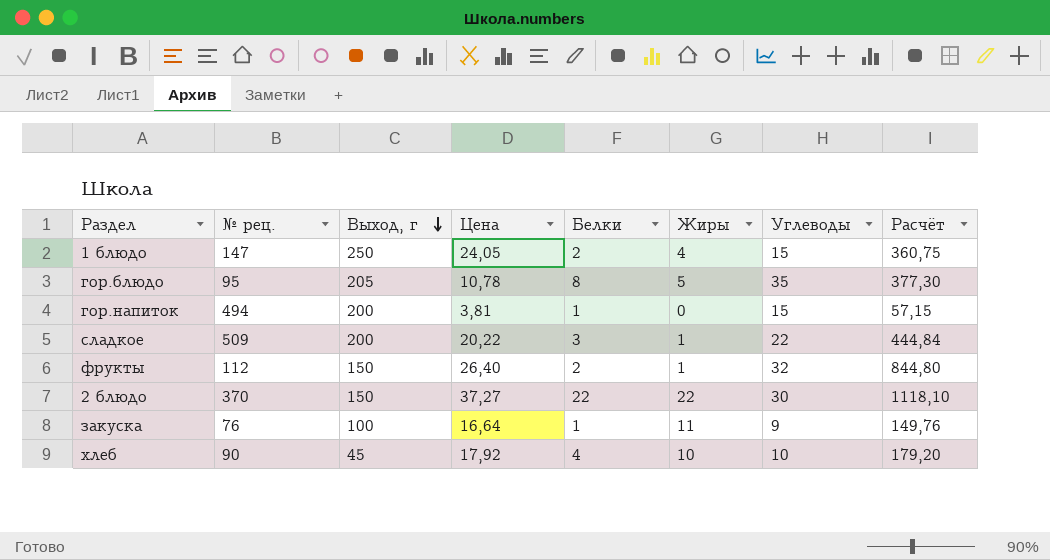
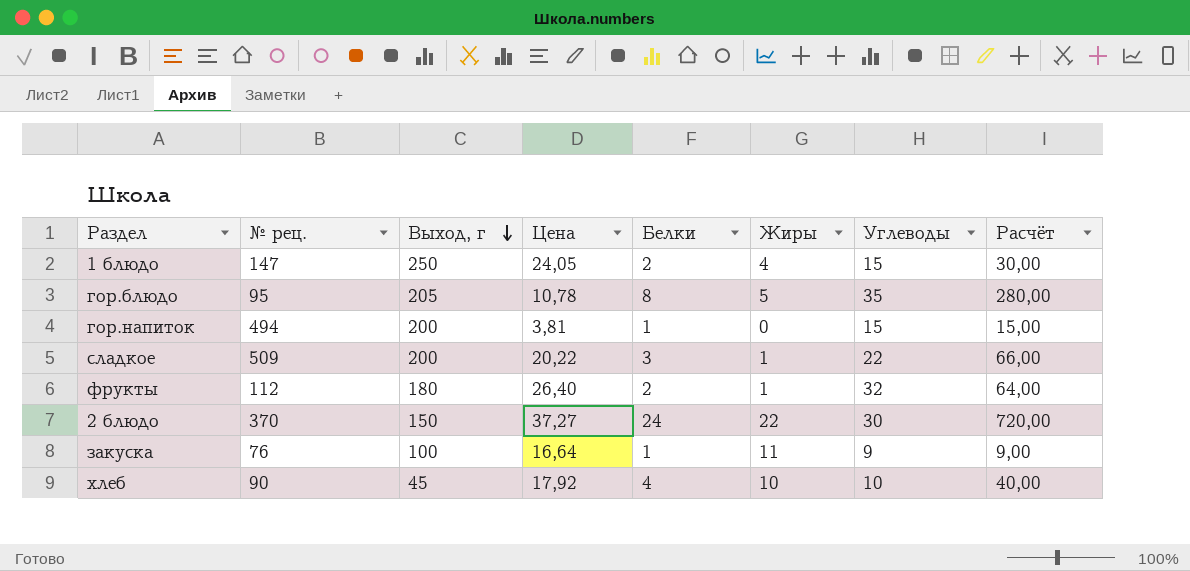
column Расчёт | formula: [Цена] * [Углеводы] -> [Белки] * [Углеводы]
фрукты | Выход, г: 150 -> 180
2 блюдо | Белки: 22 -> 24

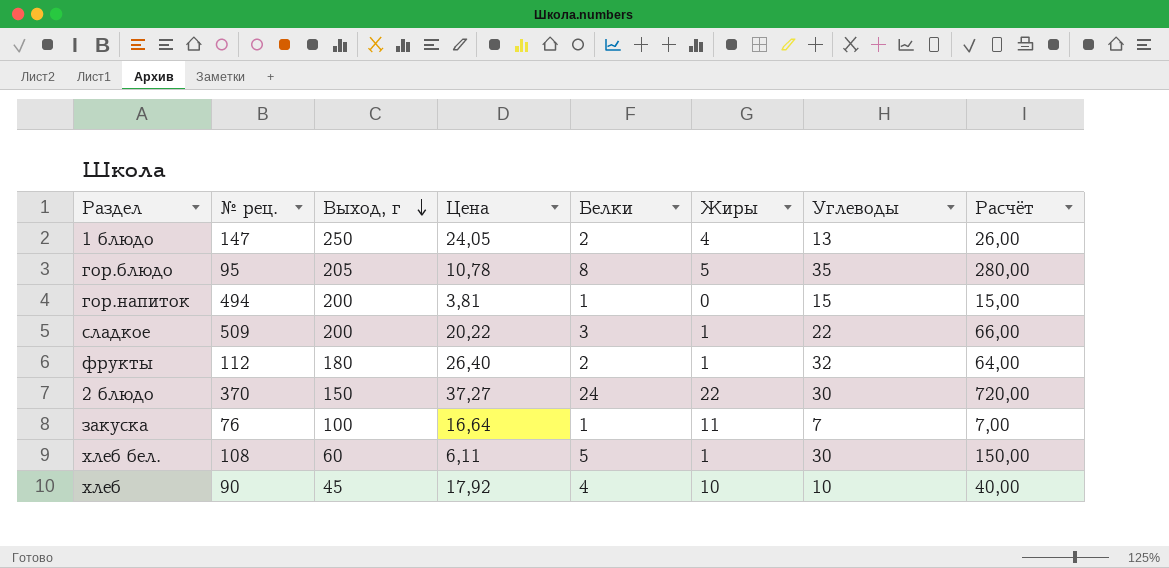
1 блюдо | Углеводы: 15 -> 13
1 блюдо | Расчёт: 30,00 -> 26,00
закуска | Углеводы: 9 -> 7
закуска | Расчёт: 9,00 -> 7,00
row хлеб бел.: none -> 108 | 60 | 6,11 | 5 | 1 | 30 | 150,00

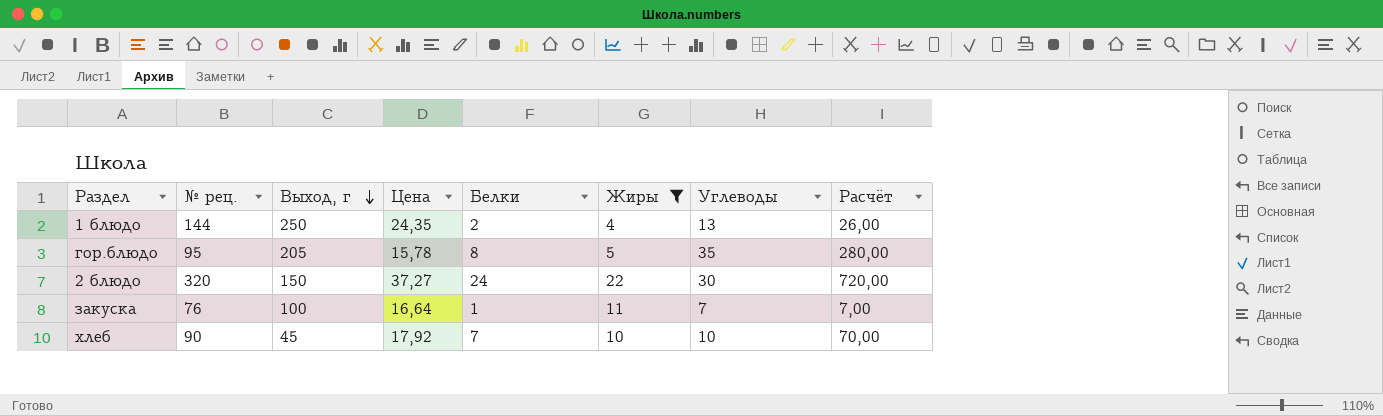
filter: none -> Жиры >= 4
1 блюдо | № рец.: 147 -> 144
1 блюдо | Цена: 24,05 -> 24,35
гор.блюдо | Цена: 10,78 -> 15,78
2 блюдо | № рец.: 370 -> 320
хлеб | Белки: 4 -> 7
хлеб | Расчёт: 40,00 -> 70,00

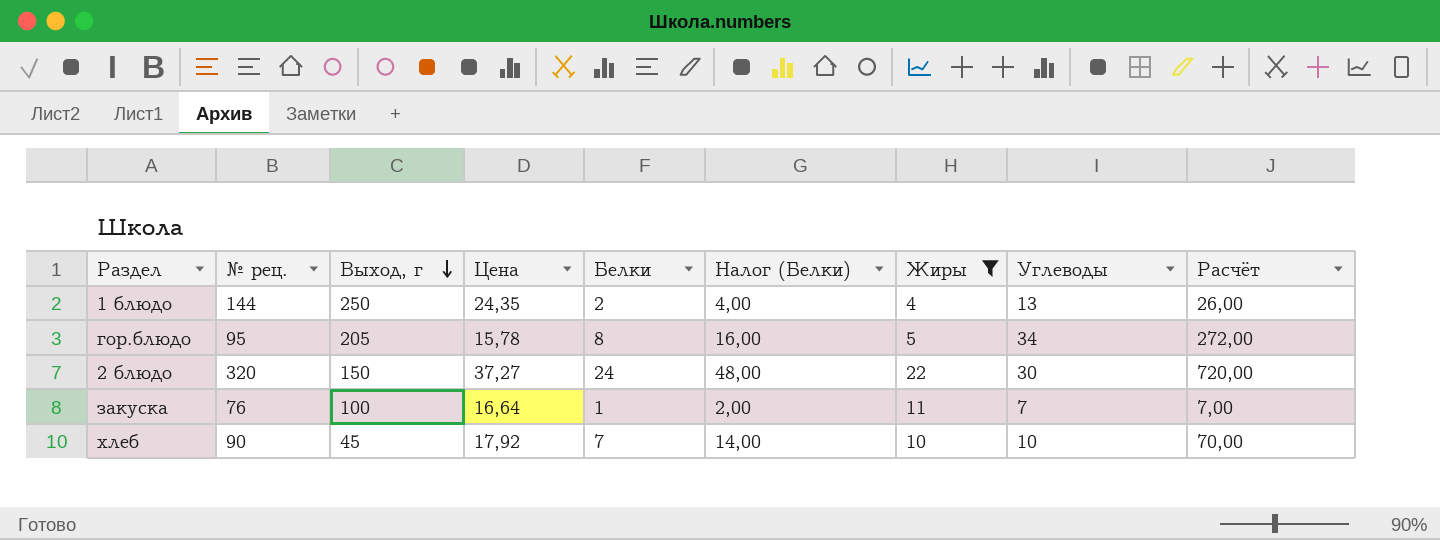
column Налог (Белки) | formula: none -> [Белки] * 2
гор.блюдо | Углеводы: 35 -> 34
гор.блюдо | Расчёт: 280,00 -> 272,00

